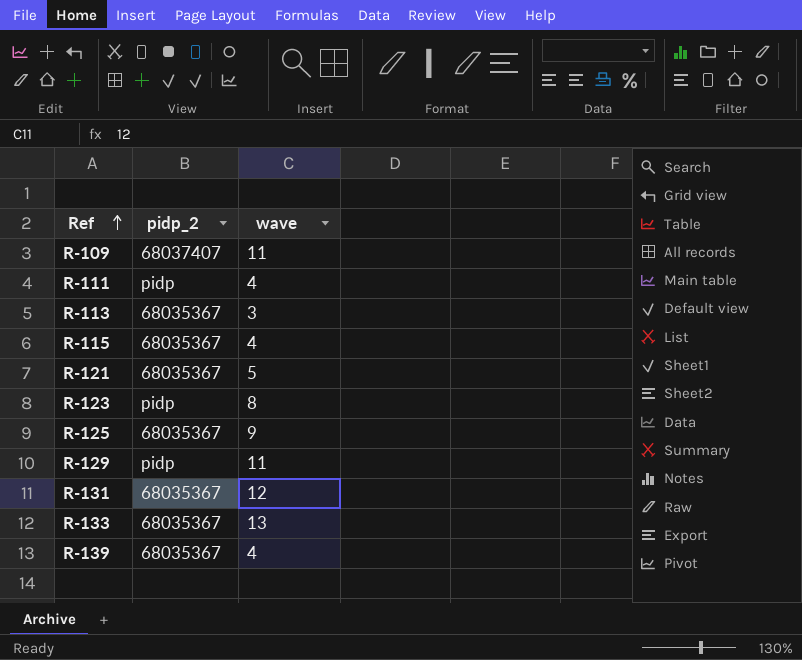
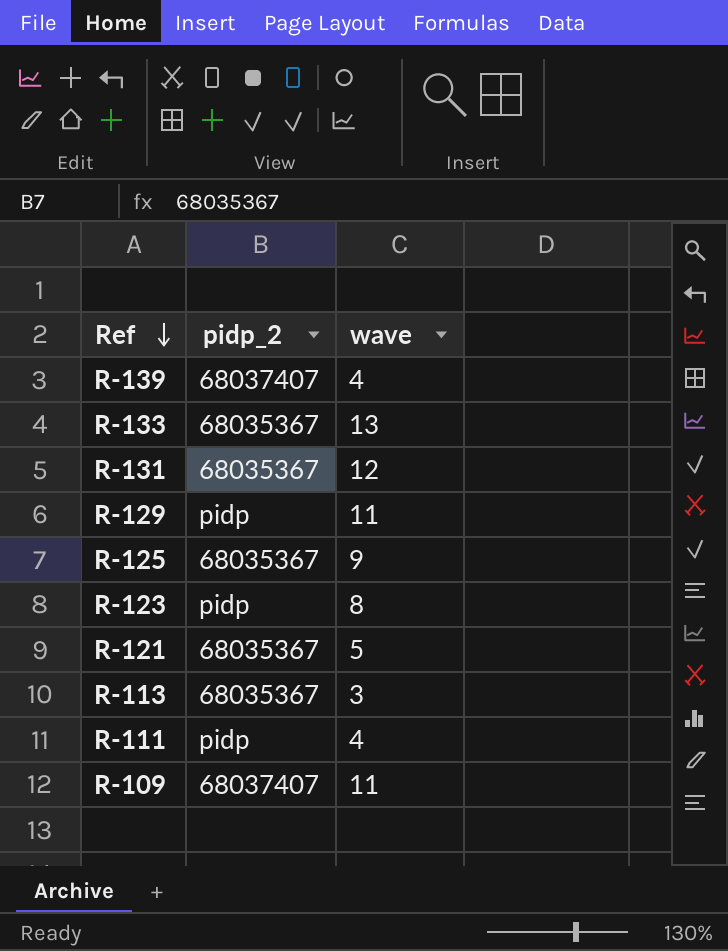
row order: Ref ascending -> Ref descending
row R-115: 68035367 | 4 -> none
R-139 | pidp_2: 68035367 -> 68037407

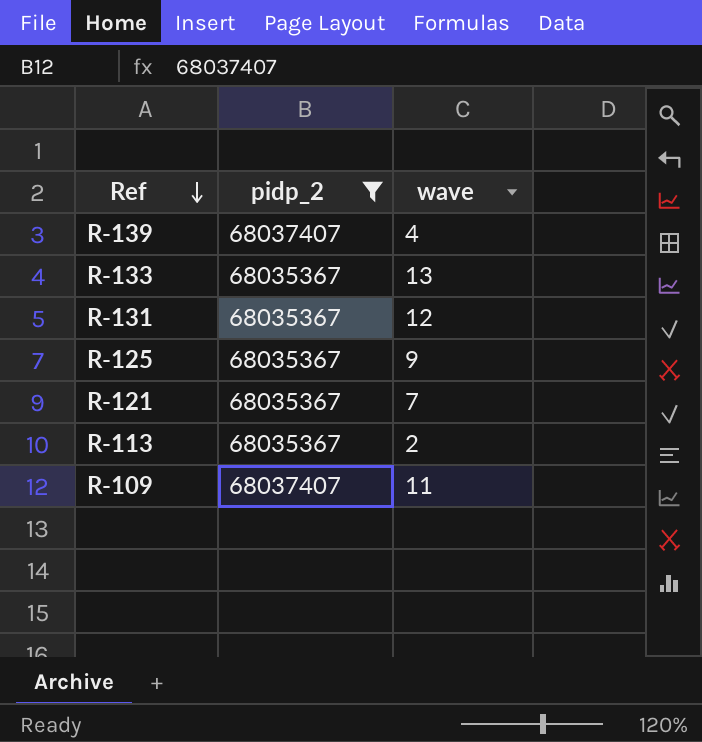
filter: none -> pidp_2 != pidp
R-121 | wave: 5 -> 7
R-113 | wave: 3 -> 2

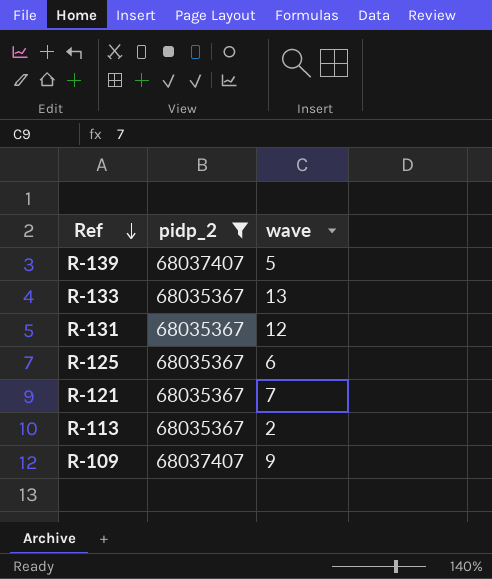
R-139 | wave: 4 -> 5
R-125 | wave: 9 -> 6
R-109 | wave: 11 -> 9

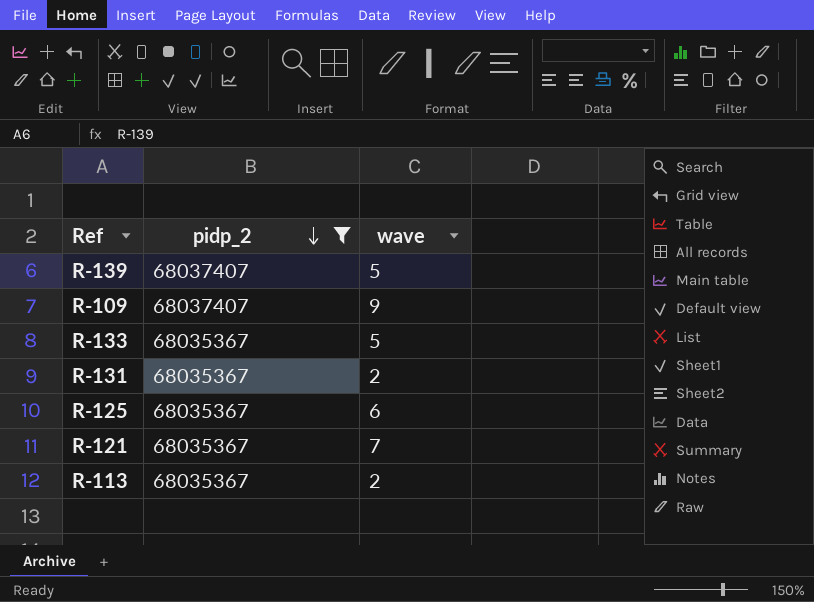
row order: Ref descending -> pidp_2 descending
R-133 | wave: 13 -> 5
R-131 | wave: 12 -> 2

